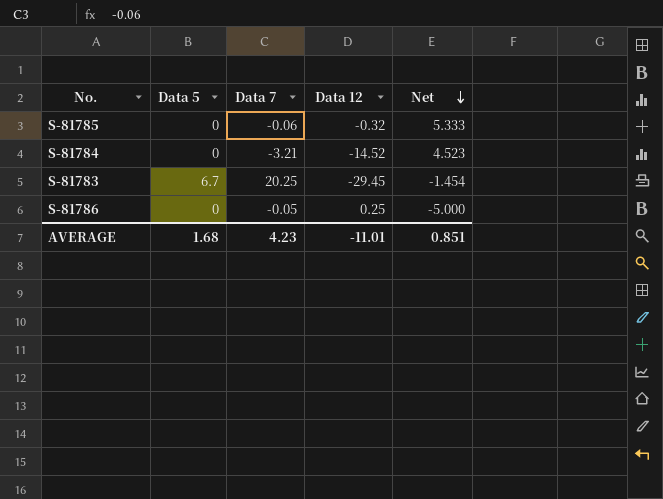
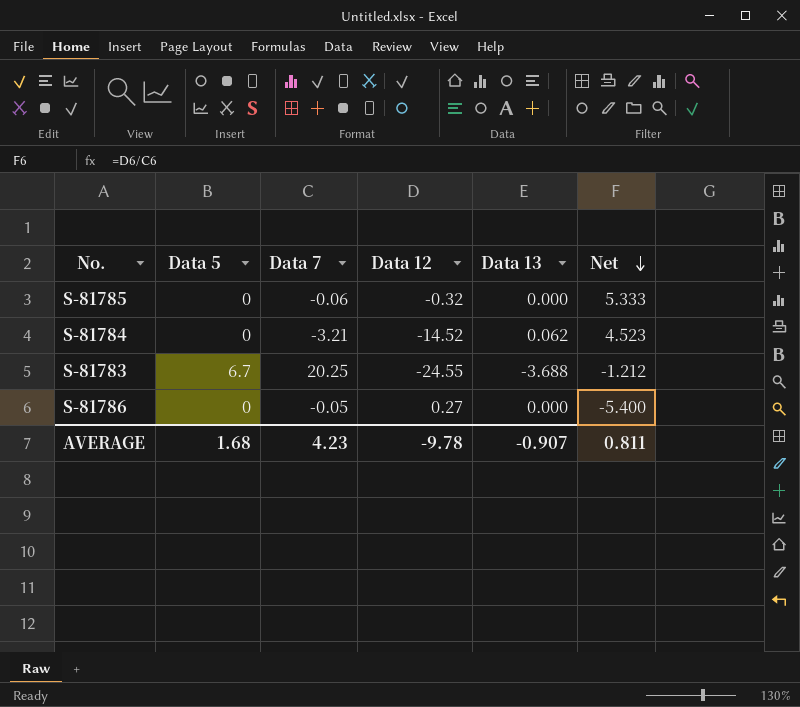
column Data 13 | position: none -> 5
S-81783 | Data 12: -29.45 -> -24.55
S-81783 | Net: -1.454 -> -1.212
S-81786 | Data 12: 0.25 -> 0.27
S-81786 | Net: -5.000 -> -5.400
AVERAGE | Data 12: -11.01 -> -9.78
AVERAGE | Net: 0.851 -> 0.811

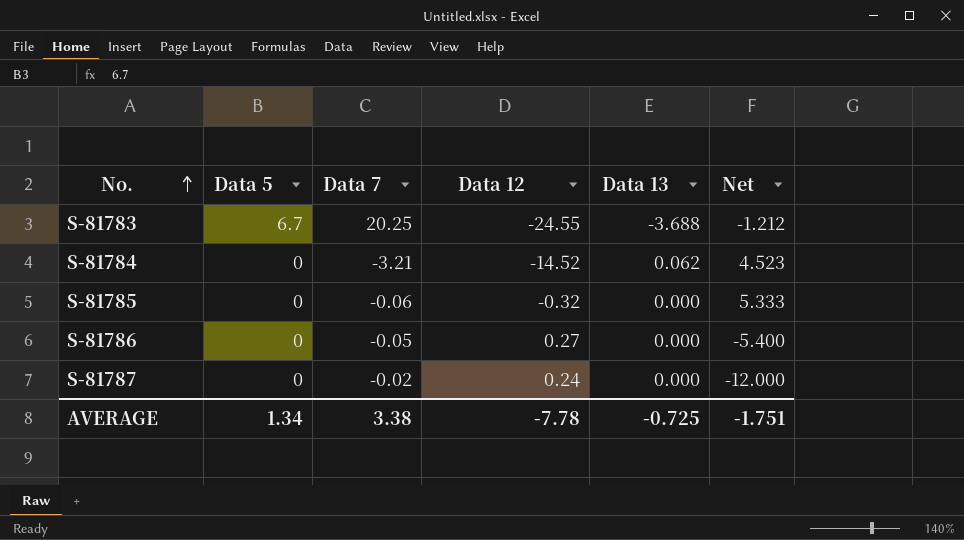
row order: Net descending -> No. ascending
row S-81787: none -> 0 | -0.02 | 0.24 | 0.000 | -12.000
AVERAGE | Data 5: 1.68 -> 1.34
AVERAGE | Data 7: 4.23 -> 3.38
AVERAGE | Data 12: -9.78 -> -7.78
AVERAGE | Data 13: -0.907 -> -0.725
AVERAGE | Net: 0.811 -> -1.751

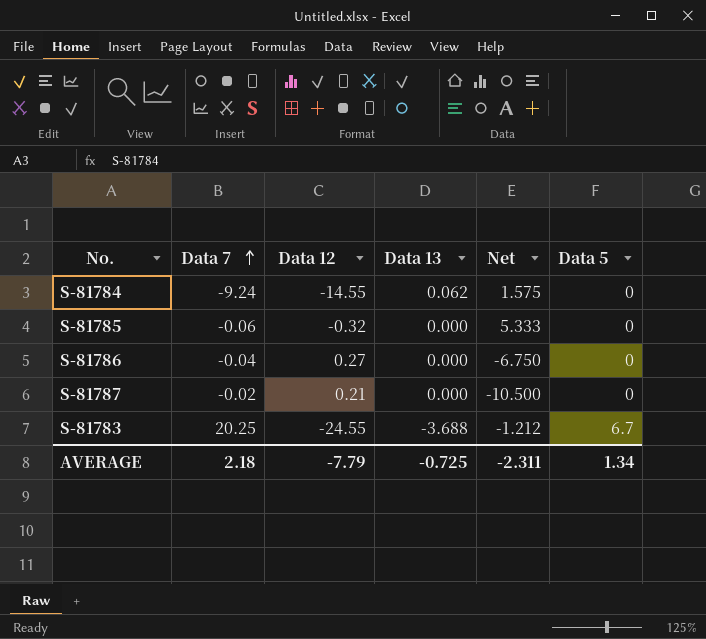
row order: No. ascending -> Data 7 ascending
column Data 5 | position: 2 -> 6
S-81784 | Data 7: -3.21 -> -9.24
S-81784 | Data 12: -14.52 -> -14.55
S-81784 | Net: 4.523 -> 1.575
S-81786 | Data 7: -0.05 -> -0.04
S-81786 | Net: -5.400 -> -6.750
S-81787 | Data 12: 0.24 -> 0.21
S-81787 | Net: -12.000 -> -10.500
AVERAGE | Data 7: 3.38 -> 2.18
AVERAGE | Data 12: -7.78 -> -7.79
AVERAGE | Net: -1.751 -> -2.311

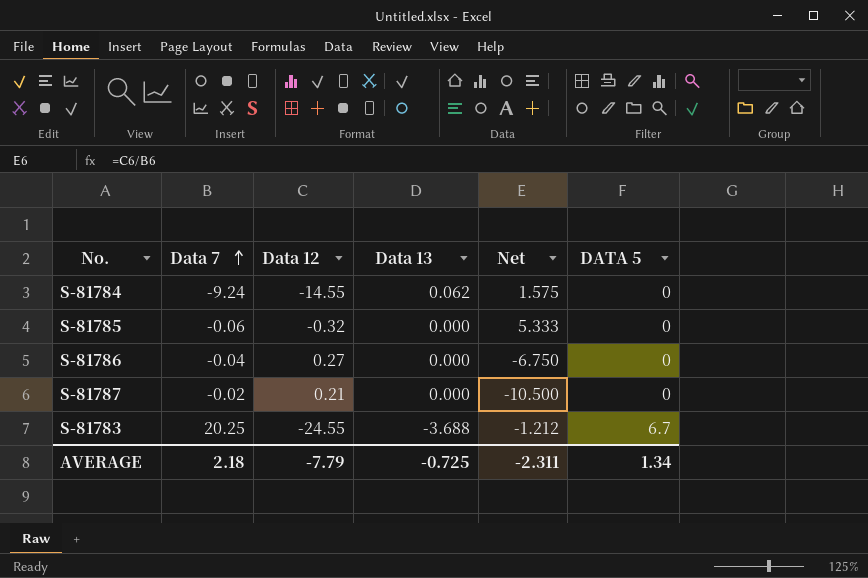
column name: Data 5 -> DATA 5

